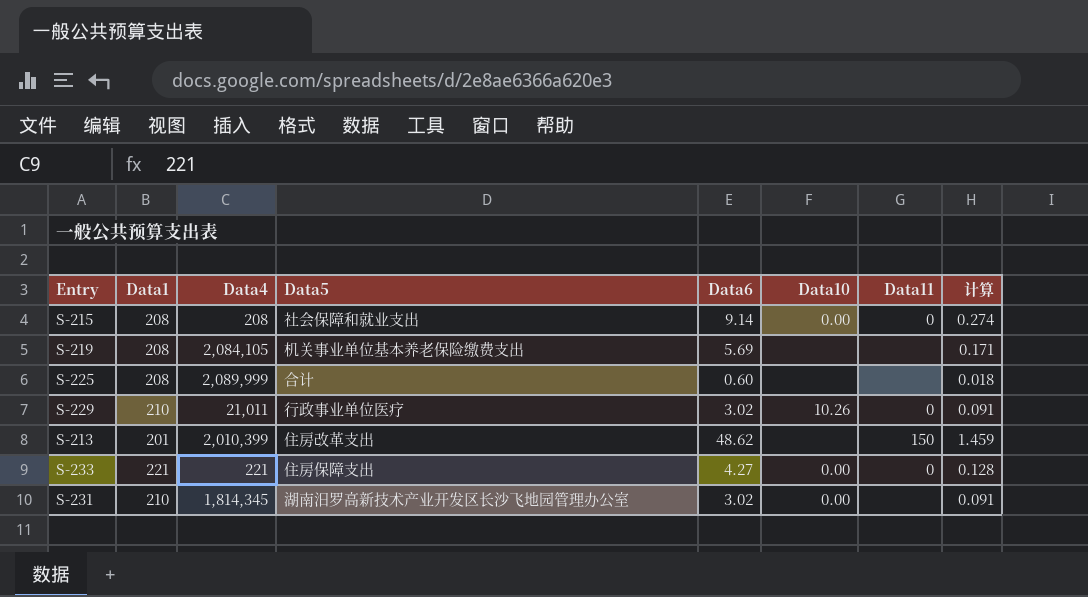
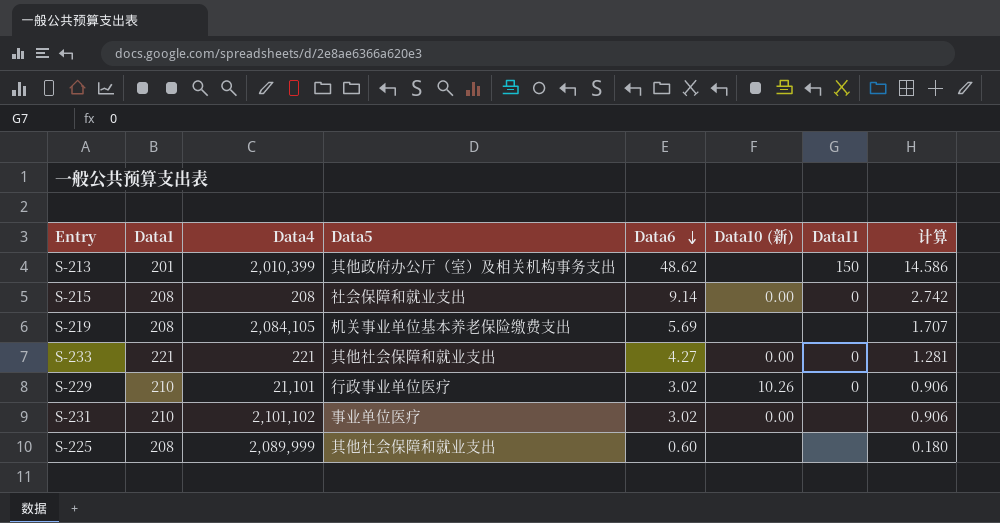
row order: none -> Data6 descending
column name: Data10 -> Data10 (新)
column 计算 | formula: [Data6] * 0.03 -> [Data6] * 0.3
S-213 | Data5: 住房改革支出 -> 其他政府办公厅（室）及相关机构事务支出
S-233 | Data5: 住房保障支出 -> 其他社会保障和就业支出
S-229 | Data4: 21,011 -> 21,101
S-231 | Data4: 1,814,345 -> 2,101,102
S-231 | Data5: 湖南汨罗高新技术产业开发区长沙飞地园管理办公室 -> 事业单位医疗
S-225 | Data5: 合计 -> 其他社会保障和就业支出

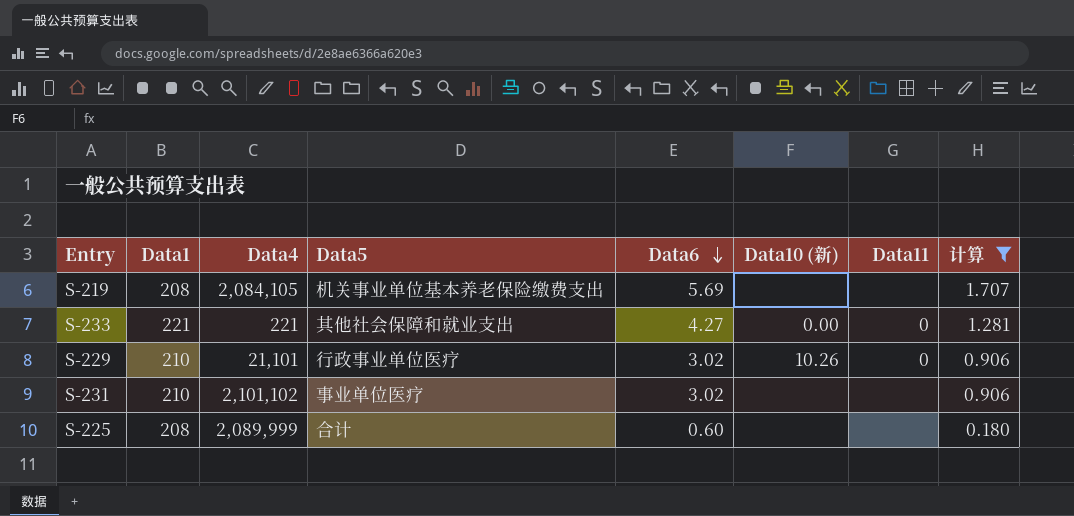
filter: none -> 计算 <= 1.707
S-231 | Data10 (新): 0.00 -> none
S-225 | Data5: 其他社会保障和就业支出 -> 合计

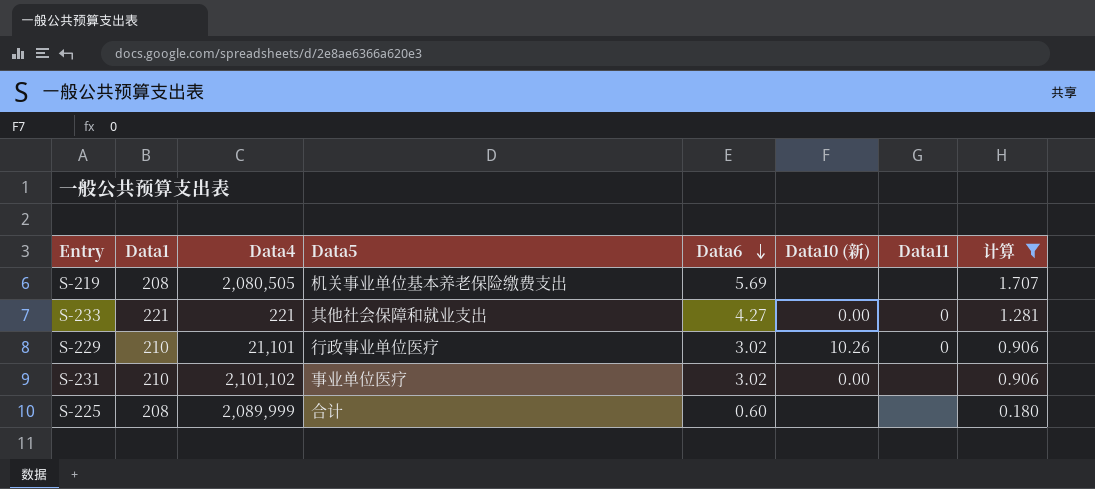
S-219 | Data4: 2,084,105 -> 2,080,505
S-231 | Data10 (新): none -> 0.00

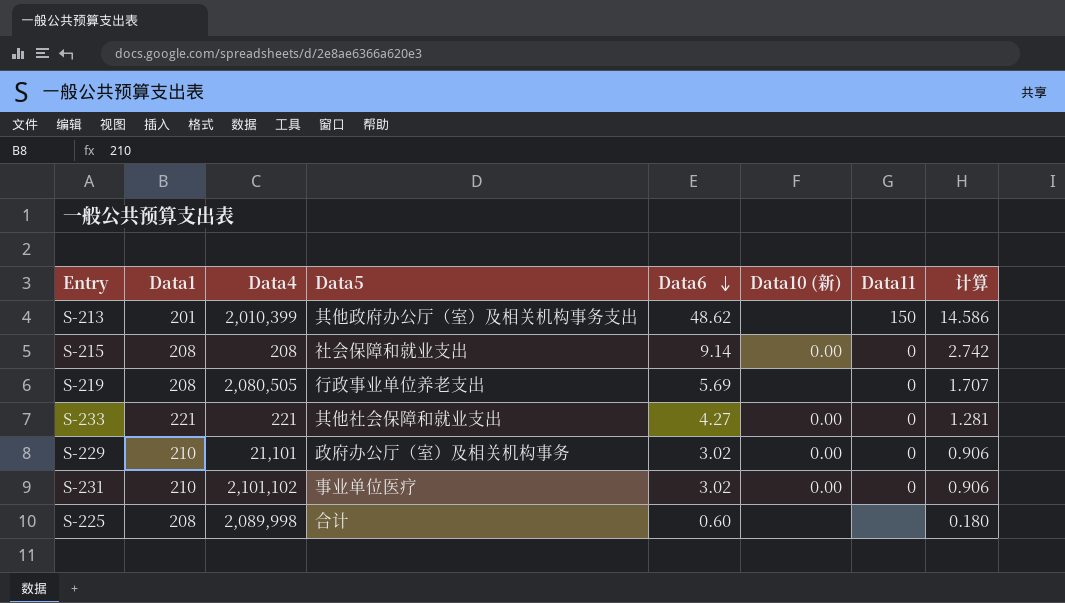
filter: 计算 <= 1.707 -> none
S-219 | Data5: 机关事业单位基本养老保险缴费支出 -> 行政事业单位养老支出
S-219 | Data11: none -> 0
S-229 | Data5: 行政事业单位医疗 -> 政府办公厅（室）及相关机构事务
S-229 | Data10 (新): 10.26 -> 0.00
S-231 | Data11: none -> 0
S-225 | Data4: 2,089,999 -> 2,089,998

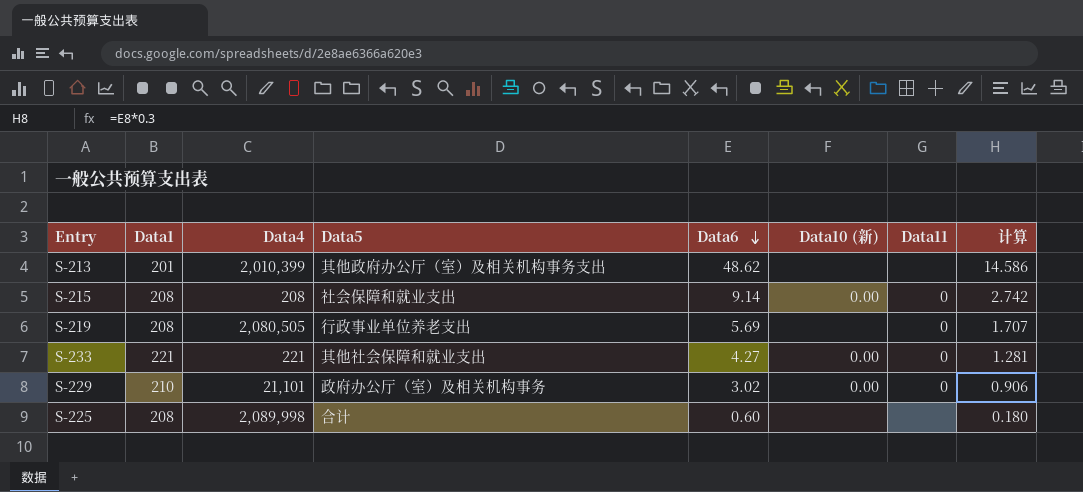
row S-231: 210 | 2,101,102 | 事业单位医疗 | 3.02 | 0.00 | 0 | 0.906 -> none
S-213 | Data11: 150 -> none

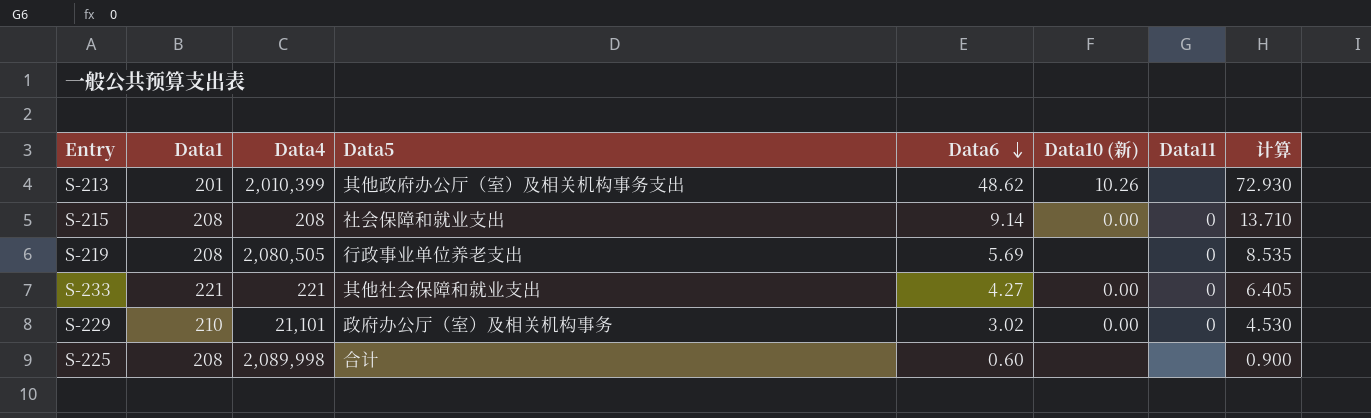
column 计算 | formula: [Data6] * 0.3 -> [Data6] * 1.5
S-213 | Data10 (新): none -> 10.26

